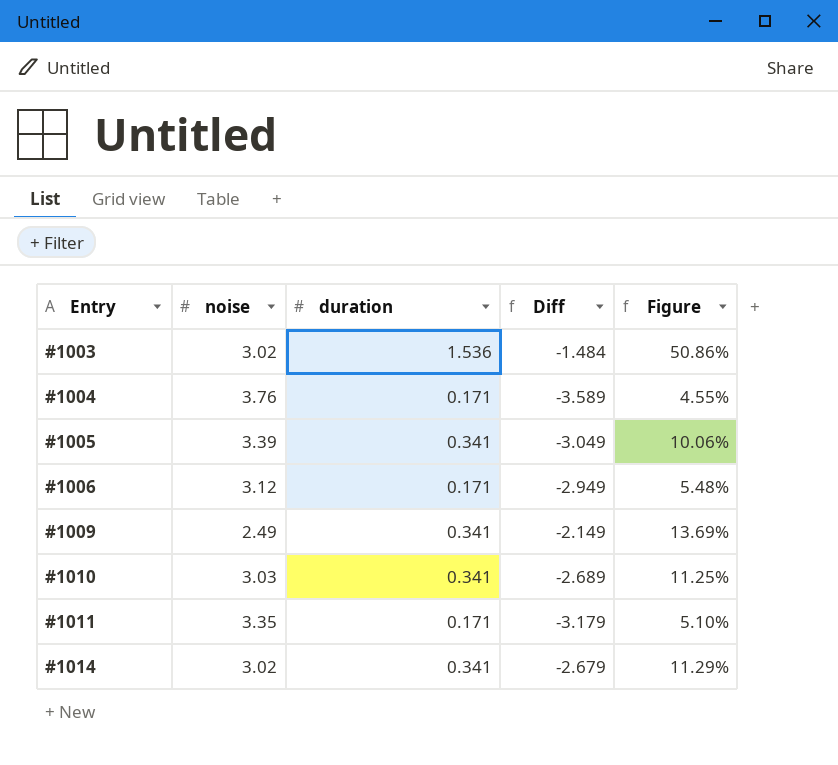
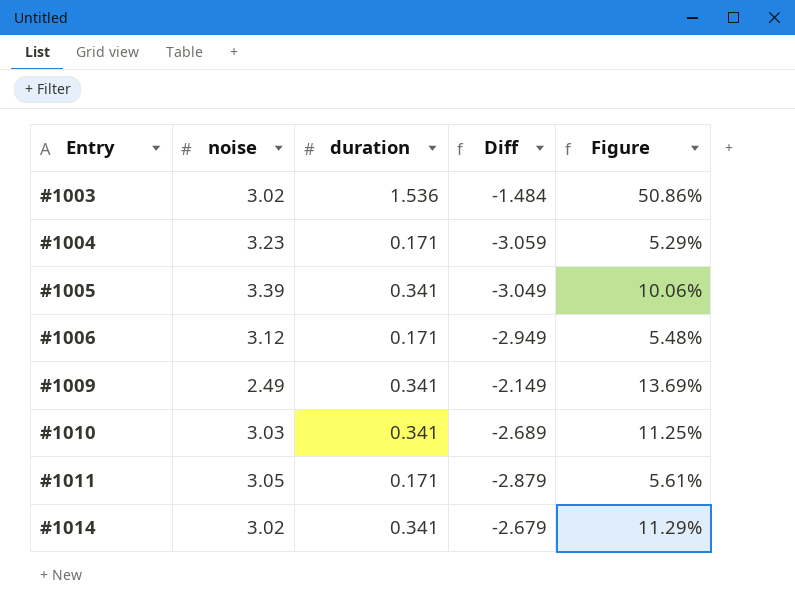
#1004 | noise: 3.76 -> 3.23
#1004 | Diff: -3.589 -> -3.059
#1004 | Figure: 4.55% -> 5.29%
#1011 | noise: 3.35 -> 3.05
#1011 | Diff: -3.179 -> -2.879
#1011 | Figure: 5.10% -> 5.61%

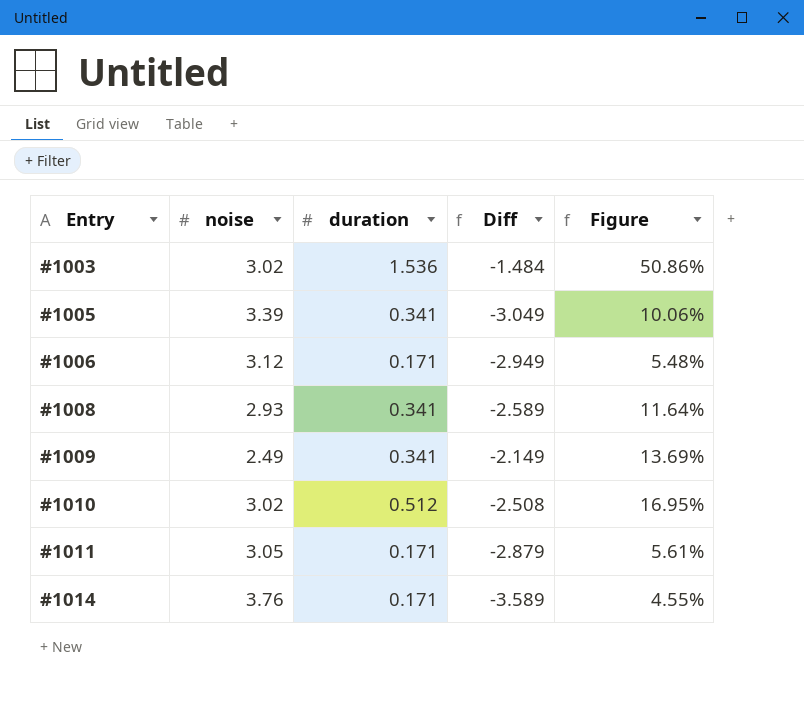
row #1004: 3.23 | 0.171 | -3.059 | 5.29% -> none
row #1008: none -> 2.93 | 0.341 | -2.589 | 11.64%
#1010 | noise: 3.03 -> 3.02
#1010 | duration: 0.341 -> 0.512
#1010 | Diff: -2.689 -> -2.508
#1010 | Figure: 11.25% -> 16.95%
#1014 | noise: 3.02 -> 3.76
#1014 | duration: 0.341 -> 0.171
#1014 | Diff: -2.679 -> -3.589
#1014 | Figure: 11.29% -> 4.55%

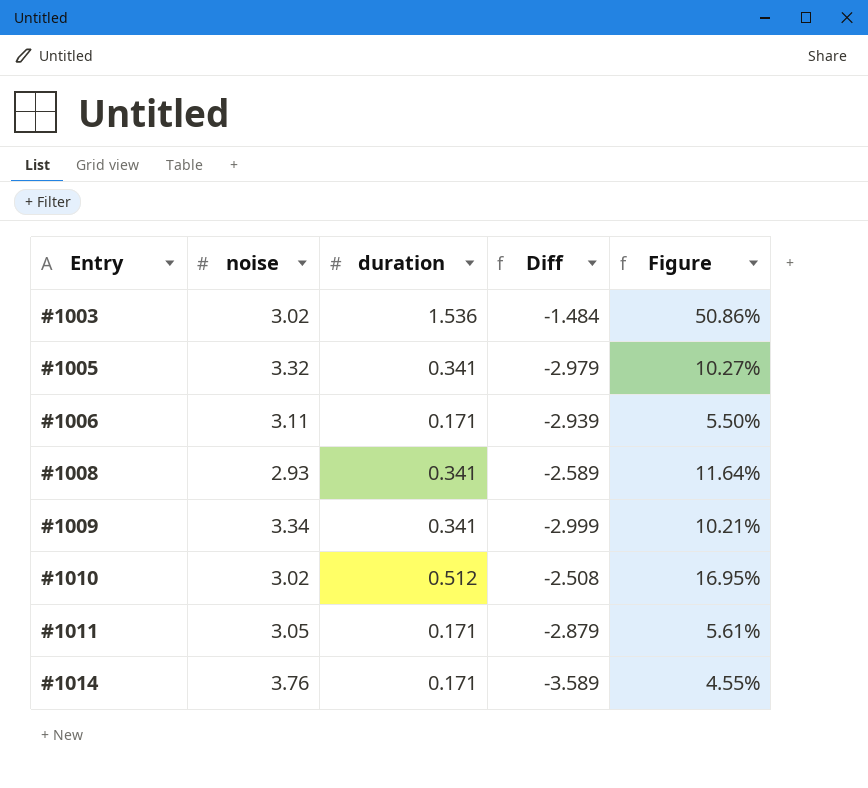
#1005 | noise: 3.39 -> 3.32
#1005 | Diff: -3.049 -> -2.979
#1005 | Figure: 10.06% -> 10.27%
#1006 | noise: 3.12 -> 3.11
#1006 | Diff: -2.949 -> -2.939
#1006 | Figure: 5.48% -> 5.50%
#1009 | noise: 2.49 -> 3.34
#1009 | Diff: -2.149 -> -2.999
#1009 | Figure: 13.69% -> 10.21%

